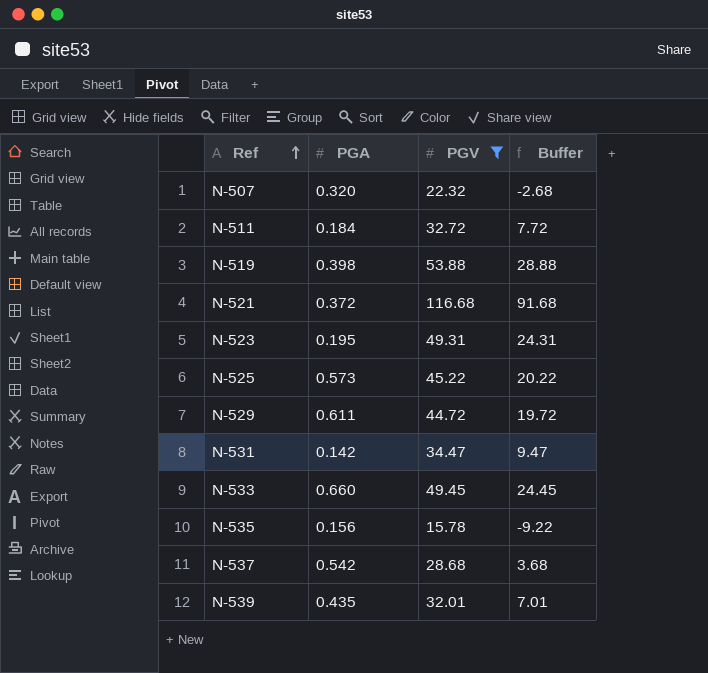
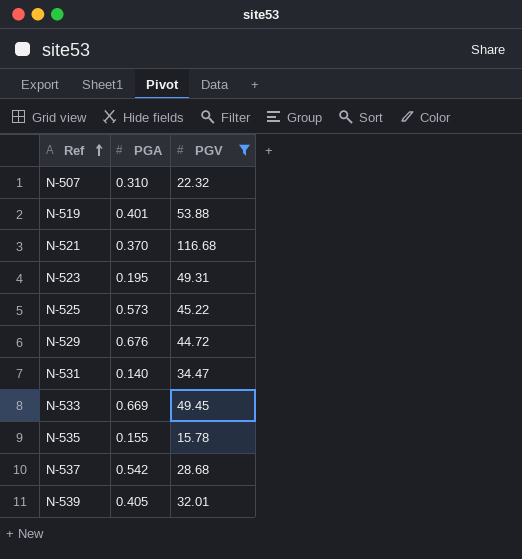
column Buffer | formula: [PGV] - 25 -> none
row N-511: 0.184 | 32.72 | 7.72 -> none
N-507 | PGA: 0.320 -> 0.310
N-519 | PGA: 0.398 -> 0.401
N-521 | PGA: 0.372 -> 0.370
N-529 | PGA: 0.611 -> 0.676
N-531 | PGA: 0.142 -> 0.140
N-533 | PGA: 0.660 -> 0.669
N-535 | PGA: 0.156 -> 0.155
N-539 | PGA: 0.435 -> 0.405

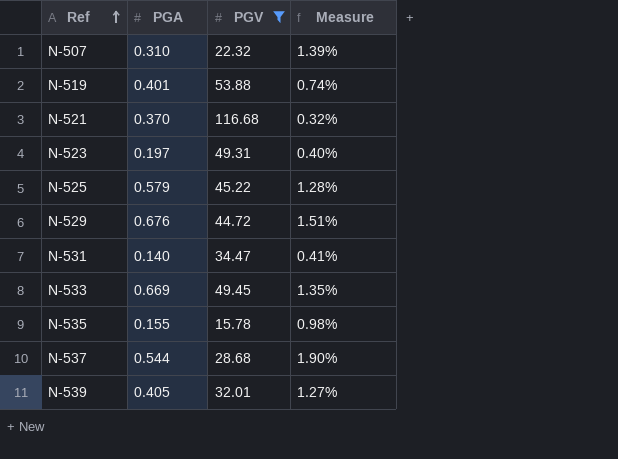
column Measure | formula: none -> [PGA] / [PGV]
N-523 | PGA: 0.195 -> 0.197
N-525 | PGA: 0.573 -> 0.579
N-537 | PGA: 0.542 -> 0.544

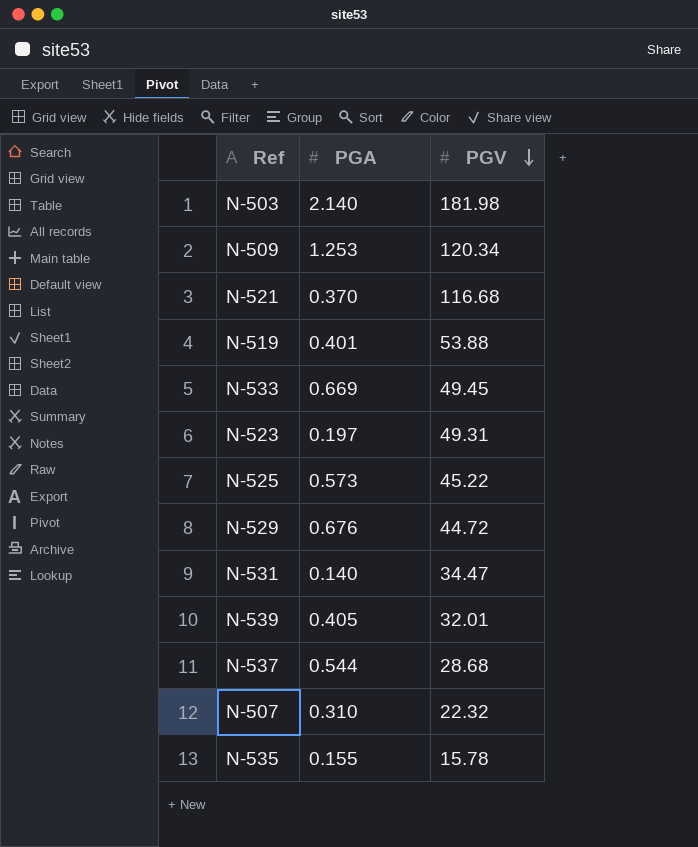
filter: PGV <= 116.68 -> none
row order: Ref ascending -> PGV descending
column Measure | formula: [PGA] / [PGV] -> none
N-525 | PGA: 0.579 -> 0.573

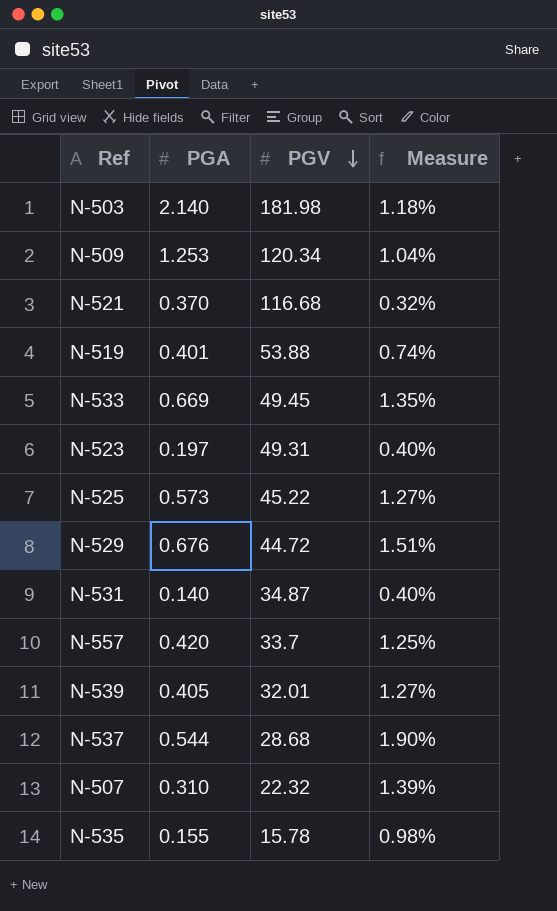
column Measure | formula: none -> [PGA] / [PGV]
N-531 | PGV: 34.47 -> 34.87
row N-557: none -> 0.420 | 33.7 | 1.25%

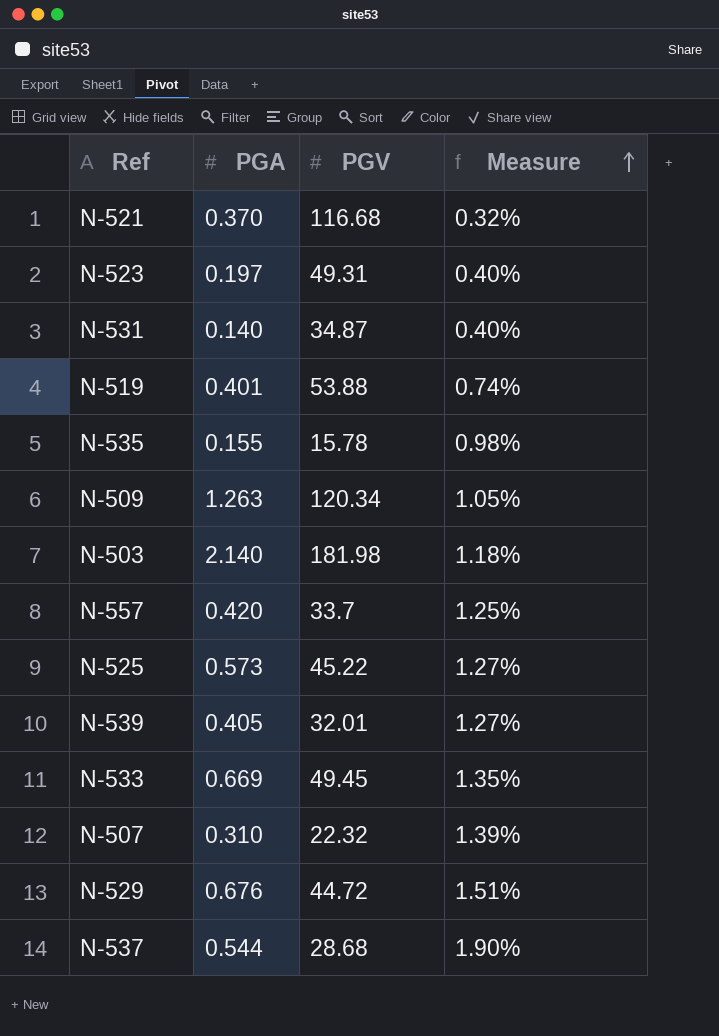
row order: PGV descending -> Measure ascending
N-509 | PGA: 1.253 -> 1.263
N-509 | Measure: 1.04% -> 1.05%

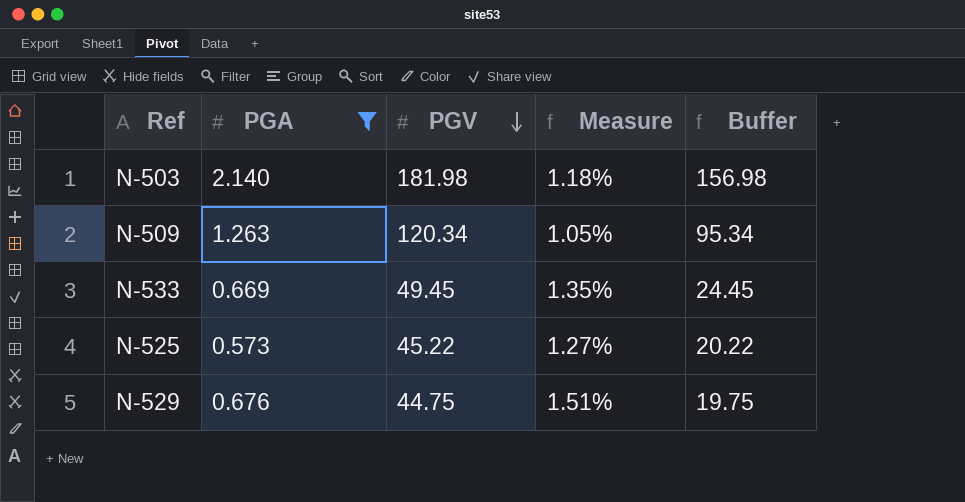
filter: none -> PGA >= 0.573
row order: Measure ascending -> PGV descending
column Buffer | formula: none -> [PGV] - 25
N-529 | PGV: 44.72 -> 44.75

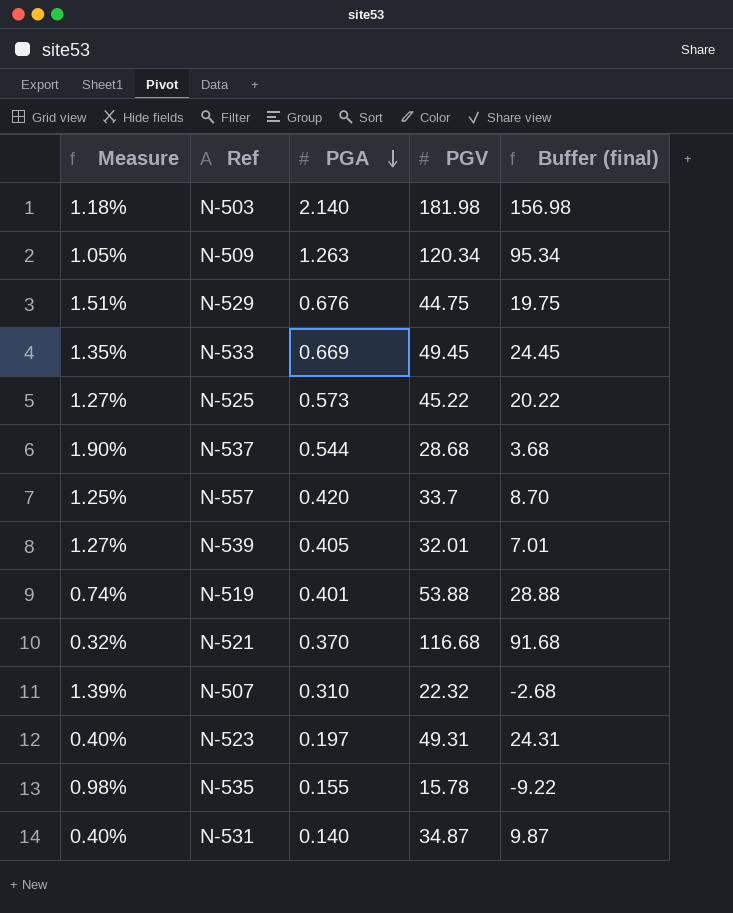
filter: PGA >= 0.573 -> none
row order: PGV descending -> PGA descending
column Measure | position: 4 -> 1
column name: Buffer -> Buffer (final)

